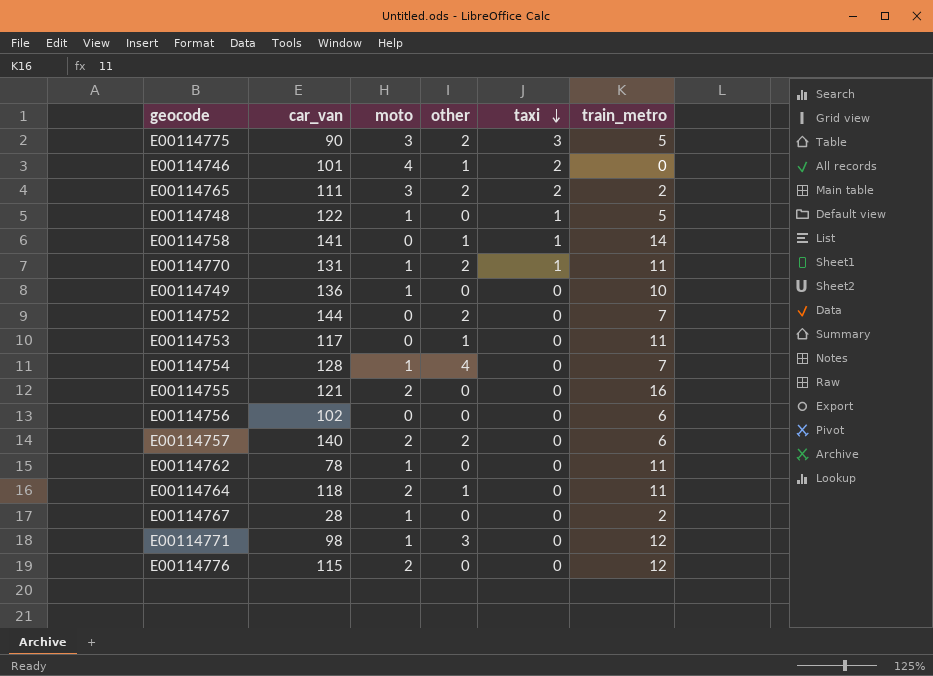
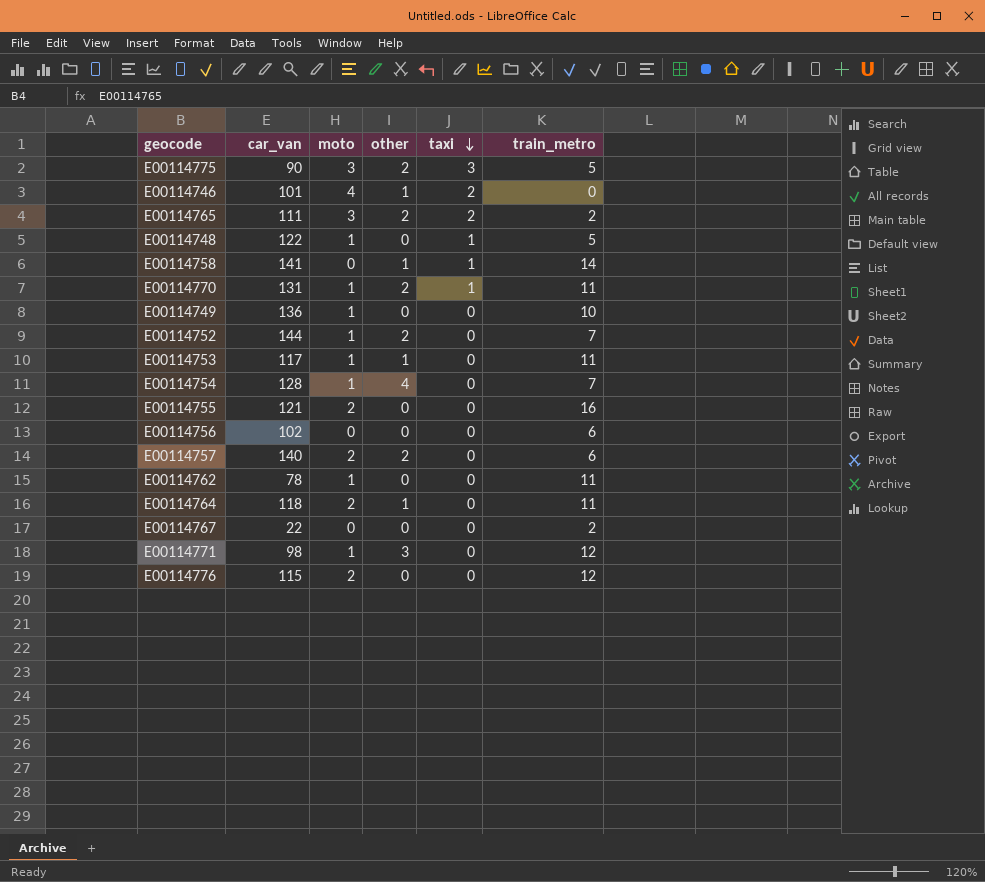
E00114752 | moto: 0 -> 1
E00114753 | moto: 0 -> 1
E00114767 | car_van: 28 -> 22
E00114767 | moto: 1 -> 0

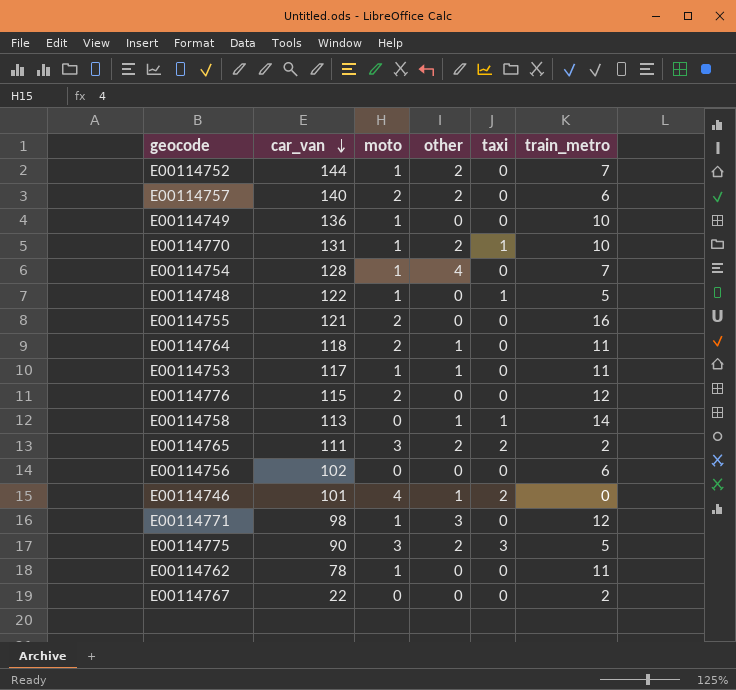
row order: taxi descending -> car_van descending
E00114770 | train_metro: 11 -> 10
E00114758 | car_van: 141 -> 113

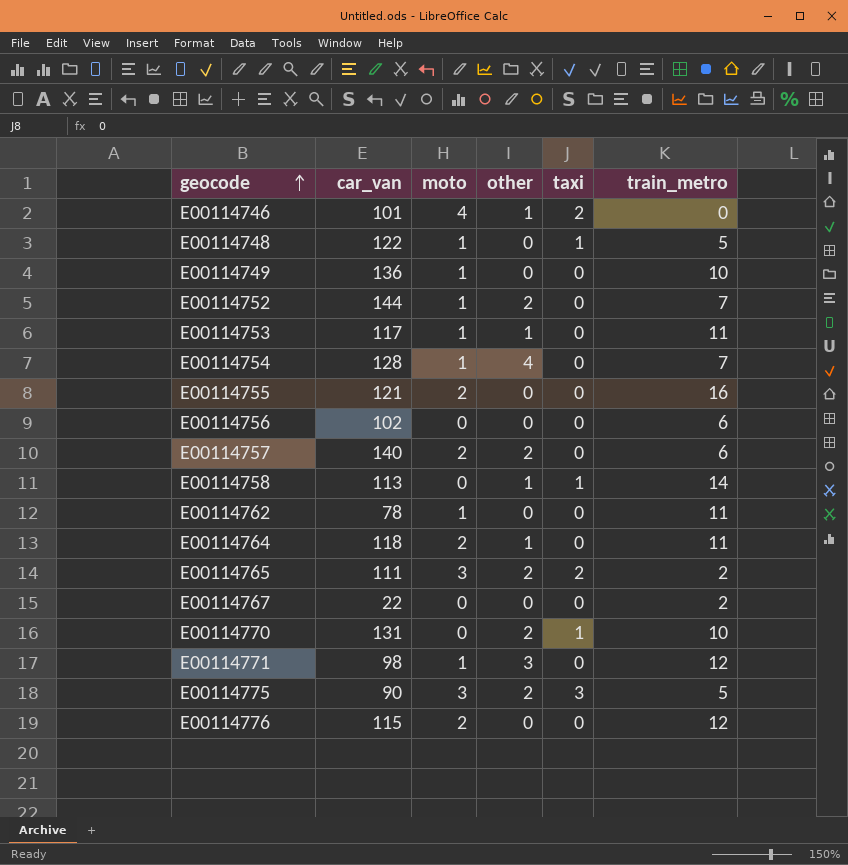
row order: car_van descending -> geocode ascending
E00114770 | moto: 1 -> 0

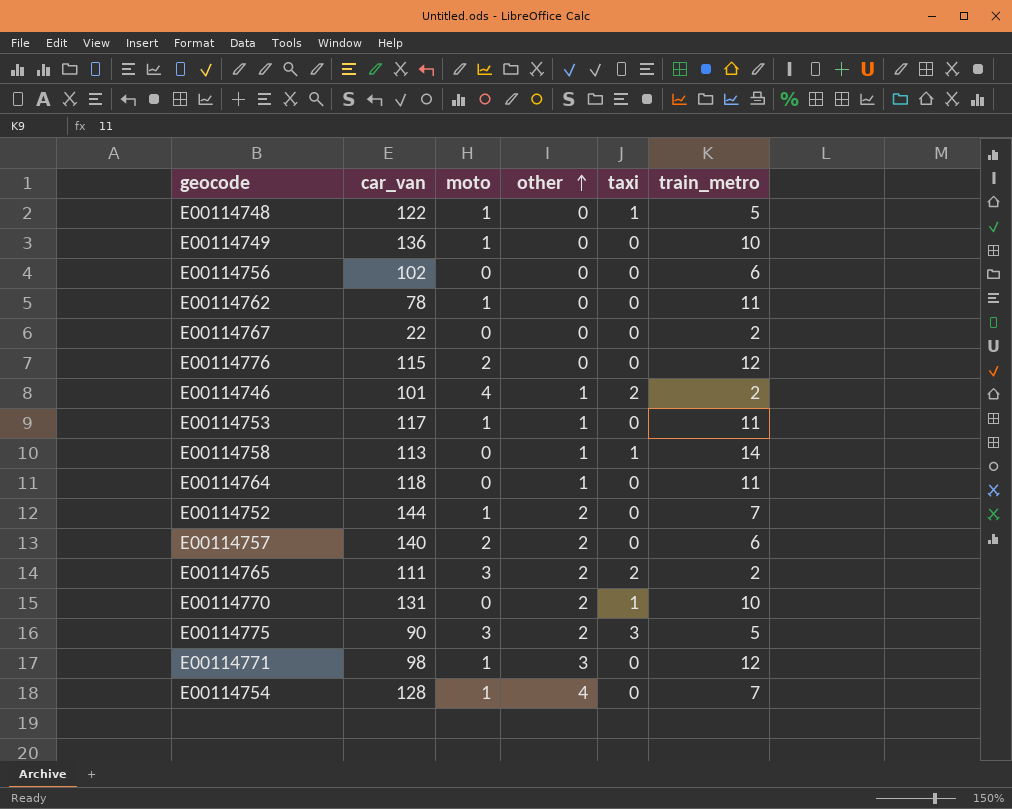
row order: geocode ascending -> other ascending
row E00114755: 121 | 2 | 0 | 0 | 16 -> none
E00114746 | train_metro: 0 -> 2
E00114764 | moto: 2 -> 0

